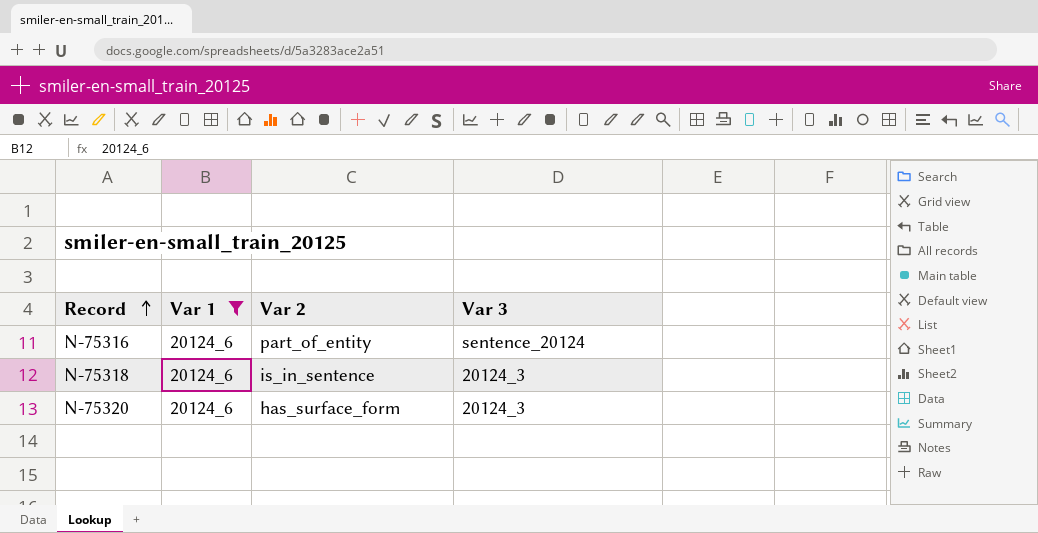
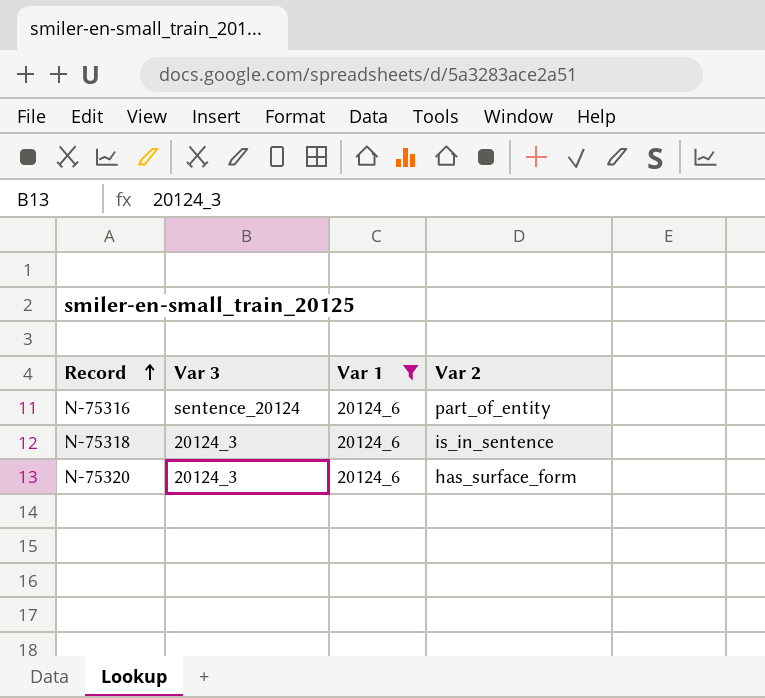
column Var 3 | position: 4 -> 2

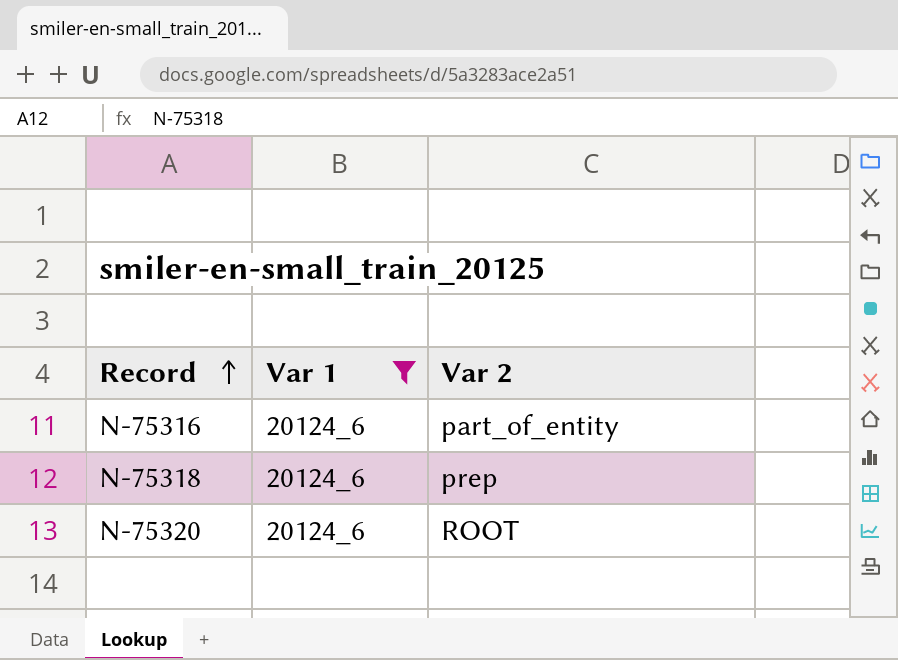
column Var 3 | position: 2 -> none
N-75318 | Var 2: is_in_sentence -> prep
N-75320 | Var 2: has_surface_form -> ROOT

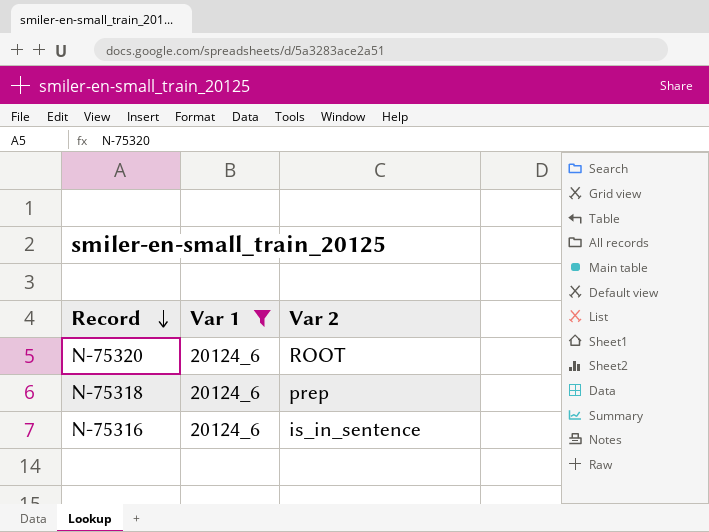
row order: Record ascending -> Record descending
N-75316 | Var 2: part_of_entity -> is_in_sentence

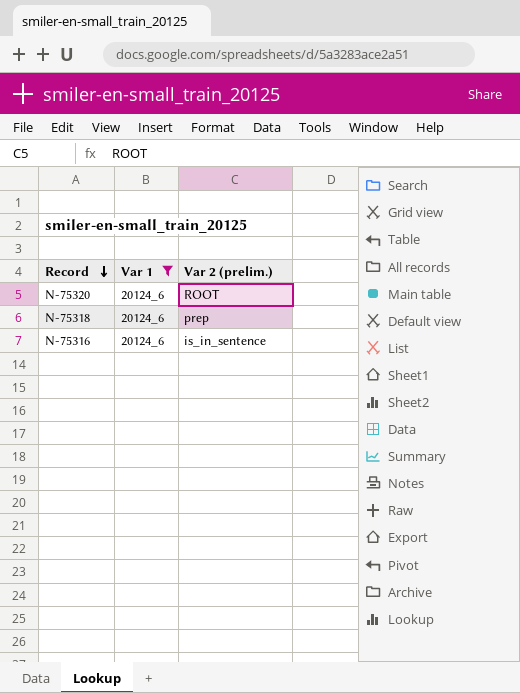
column name: Var 2 -> Var 2 (prelim.)

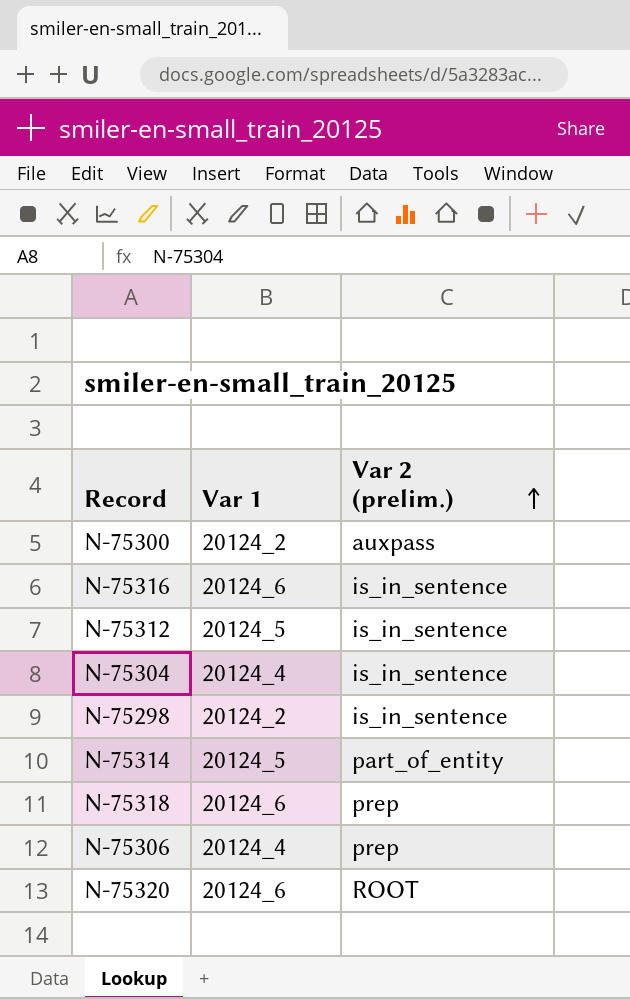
filter: Var 1 = 20124_6 -> none
row order: Record descending -> Var 2 (prelim.) ascending

